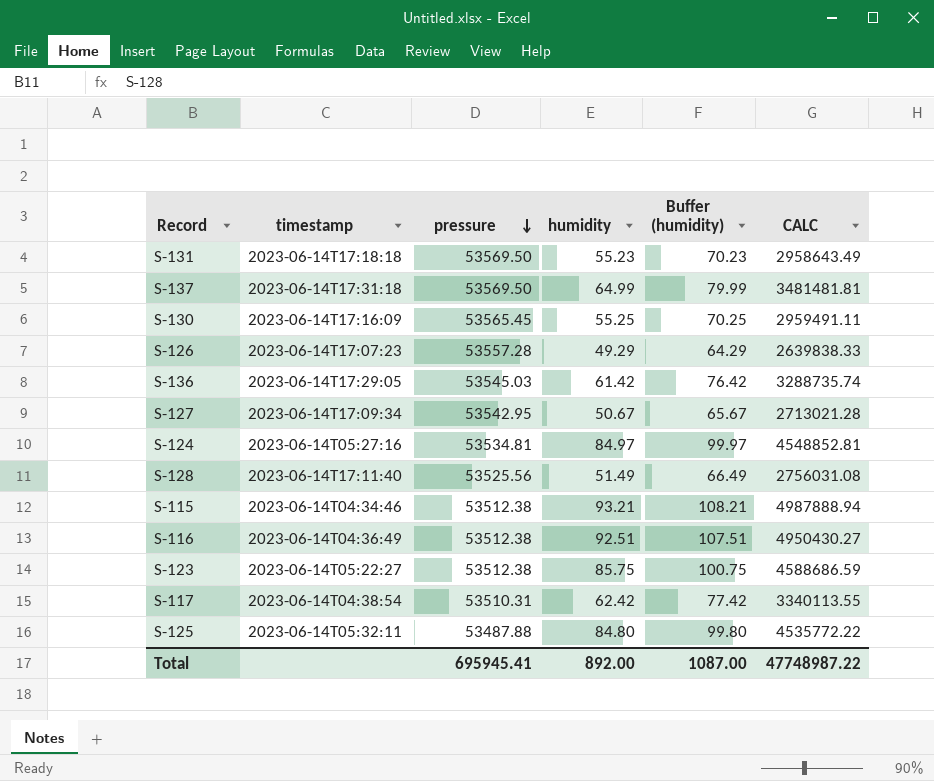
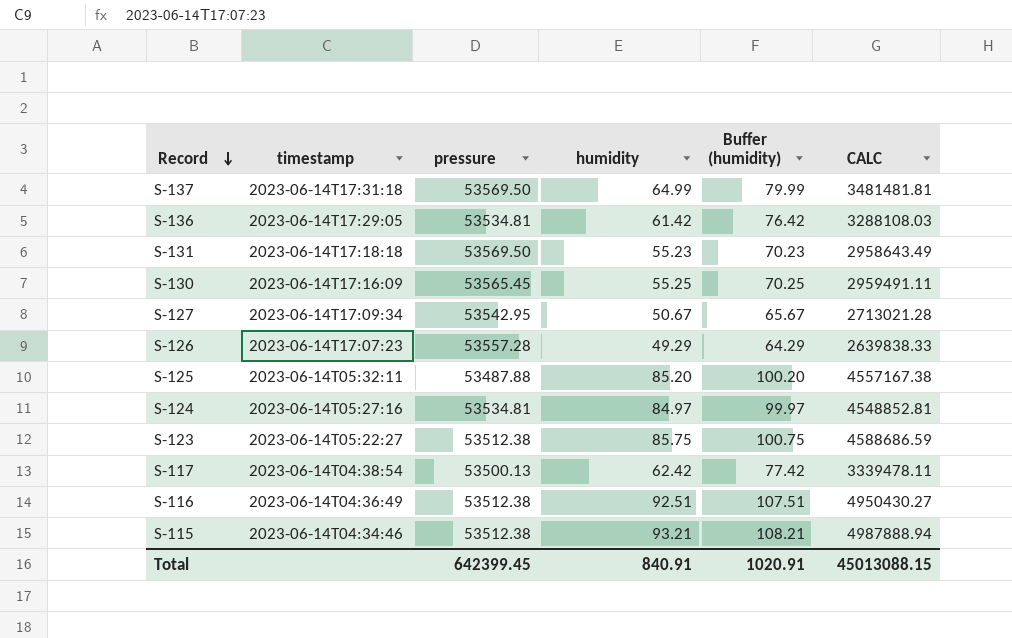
row order: pressure descending -> Record descending
row S-128: 2023-06-14T17:11:40 | 53525.56 | 51.49 | 66.49 | 2756031.08 -> none
S-136 | pressure: 53545.03 -> 53534.81
S-136 | CALC: 3288735.74 -> 3288108.03
S-125 | humidity: 84.80 -> 85.20
S-125 | Buffer (humidity): 99.80 -> 100.20
S-125 | CALC: 4535772.22 -> 4557167.38
S-117 | pressure: 53510.31 -> 53500.13
S-117 | CALC: 3340113.55 -> 3339478.11
Total | pressure: 695945.41 -> 642399.45
Total | humidity: 892.00 -> 840.91
Total | Buffer (humidity): 1087.00 -> 1020.91
Total | CALC: 47748987.22 -> 45013088.15

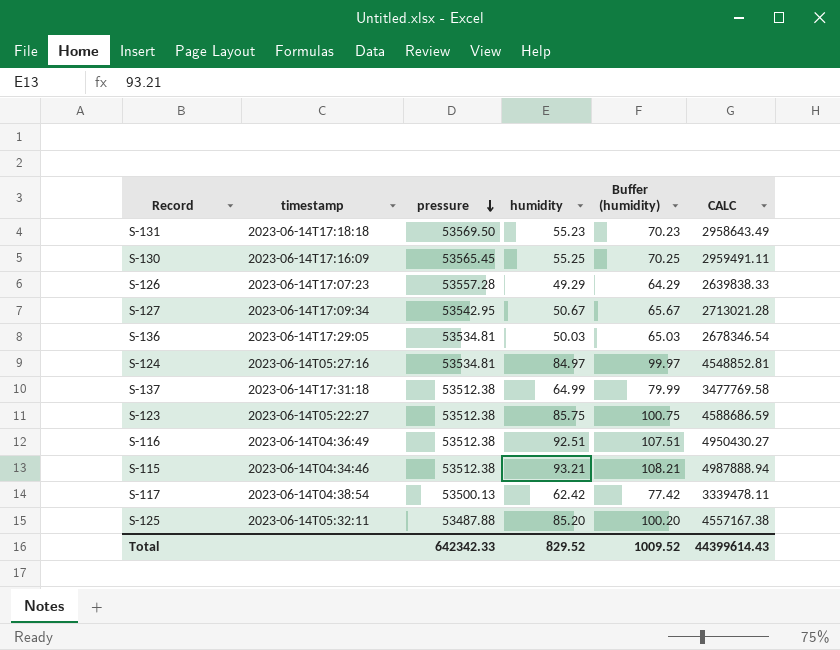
row order: Record descending -> pressure descending
S-136 | humidity: 61.42 -> 50.03
S-136 | Buffer (humidity): 76.42 -> 65.03
S-136 | CALC: 3288108.03 -> 2678346.54
S-137 | pressure: 53569.50 -> 53512.38
S-137 | CALC: 3481481.81 -> 3477769.58
Total | pressure: 642399.45 -> 642342.33
Total | humidity: 840.91 -> 829.52
Total | Buffer (humidity): 1020.91 -> 1009.52
Total | CALC: 45013088.15 -> 44399614.43

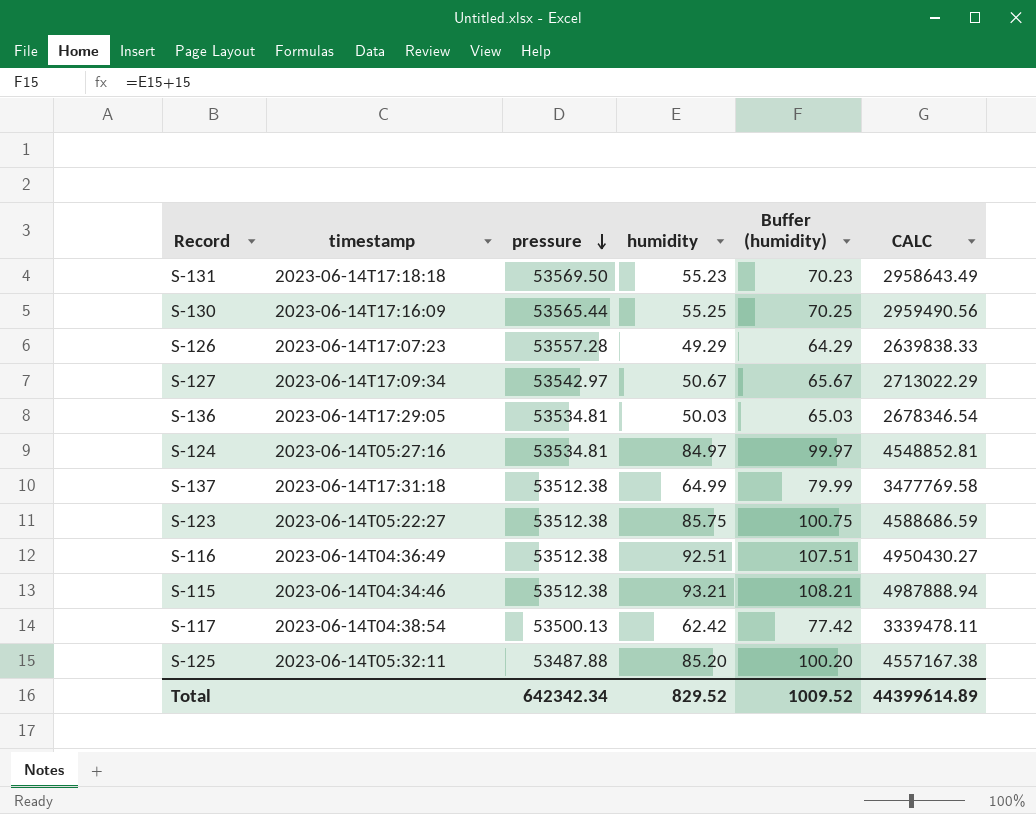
S-130 | pressure: 53565.45 -> 53565.44
S-130 | CALC: 2959491.11 -> 2959490.56
S-127 | pressure: 53542.95 -> 53542.97
S-127 | CALC: 2713021.28 -> 2713022.29
Total | pressure: 642342.33 -> 642342.34
Total | CALC: 44399614.43 -> 44399614.89

